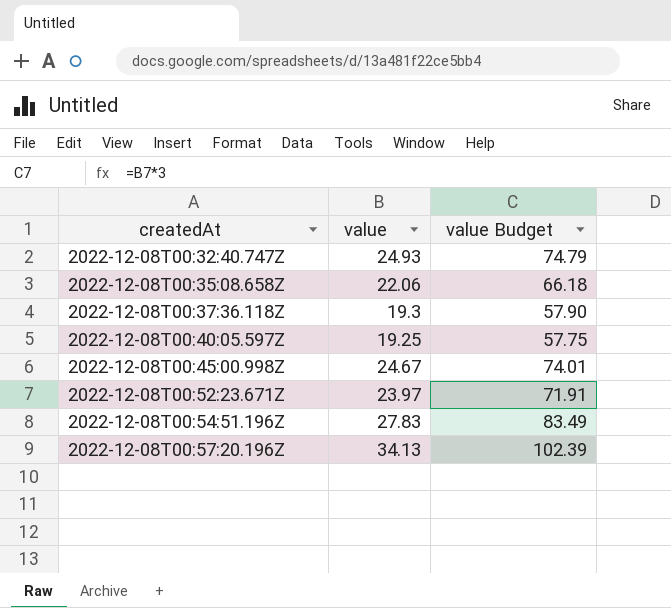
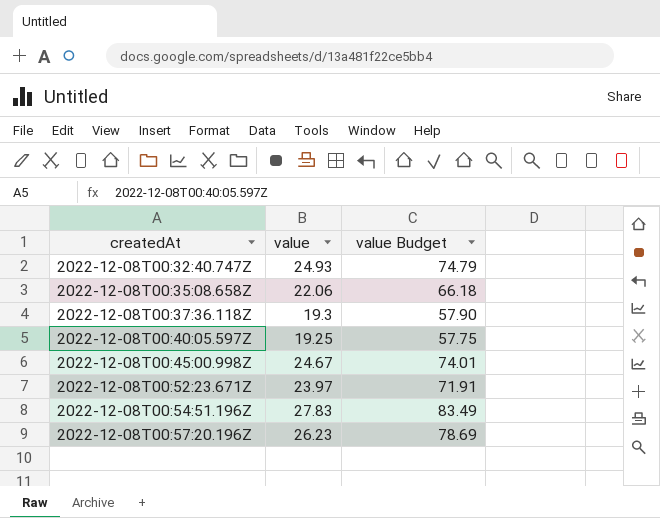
2022-12-08T00:57:20.196Z | value: 34.13 -> 26.23
2022-12-08T00:57:20.196Z | value Budget: 102.39 -> 78.69

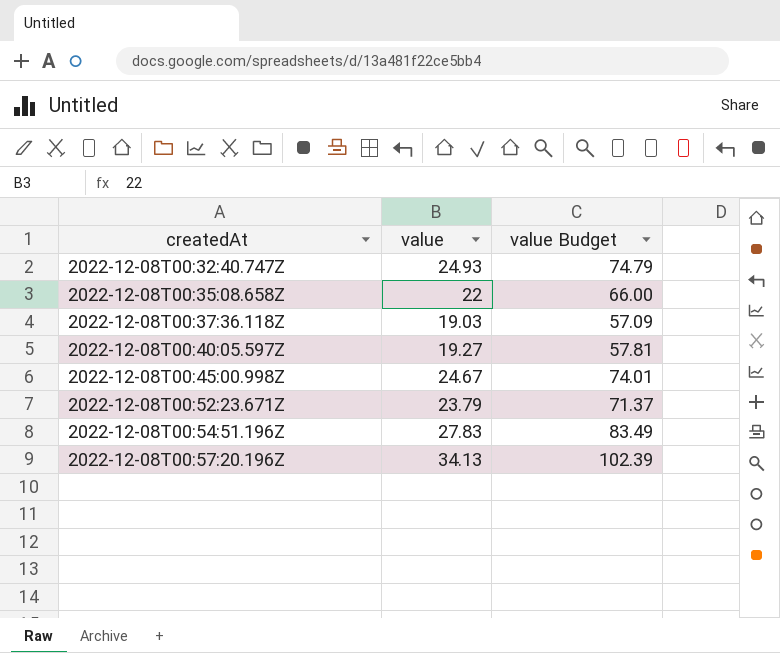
2022-12-08T00:35:08.658Z | value: 22.06 -> 22
2022-12-08T00:35:08.658Z | value Budget: 66.18 -> 66.00
2022-12-08T00:37:36.118Z | value: 19.3 -> 19.03
2022-12-08T00:37:36.118Z | value Budget: 57.90 -> 57.09
2022-12-08T00:40:05.597Z | value: 19.25 -> 19.27
2022-12-08T00:40:05.597Z | value Budget: 57.75 -> 57.81
2022-12-08T00:52:23.671Z | value: 23.97 -> 23.79
2022-12-08T00:52:23.671Z | value Budget: 71.91 -> 71.37
2022-12-08T00:57:20.196Z | value: 26.23 -> 34.13
2022-12-08T00:57:20.196Z | value Budget: 78.69 -> 102.39

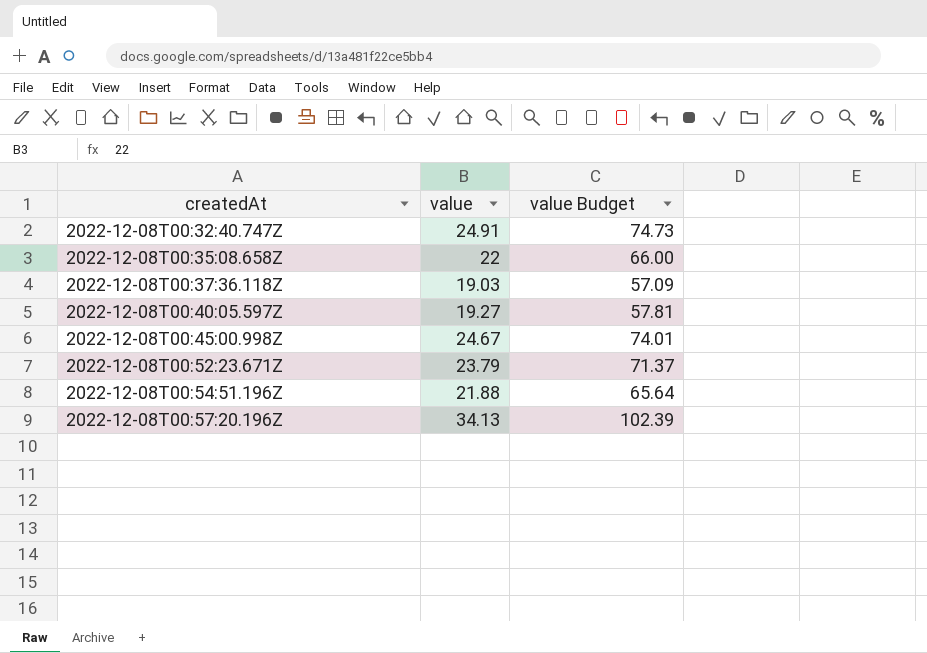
2022-12-08T00:32:40.747Z | value: 24.93 -> 24.91
2022-12-08T00:32:40.747Z | value Budget: 74.79 -> 74.73
2022-12-08T00:54:51.196Z | value: 27.83 -> 21.88
2022-12-08T00:54:51.196Z | value Budget: 83.49 -> 65.64

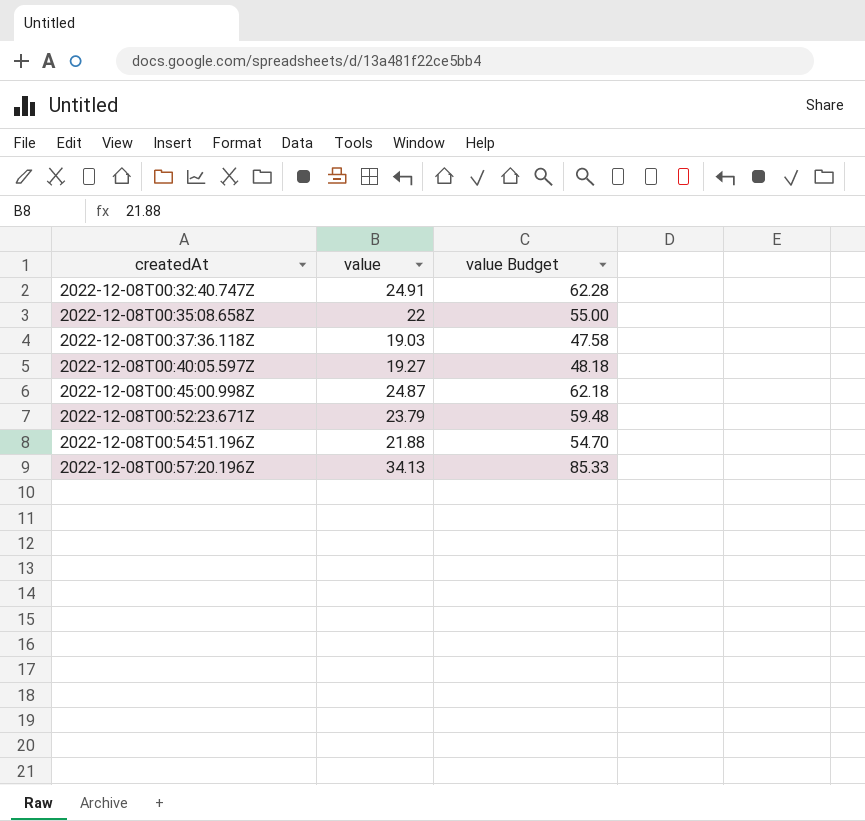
column value Budget | formula: [value] * 3 -> [value] * 2.5
2022-12-08T00:45:00.998Z | value: 24.67 -> 24.87

